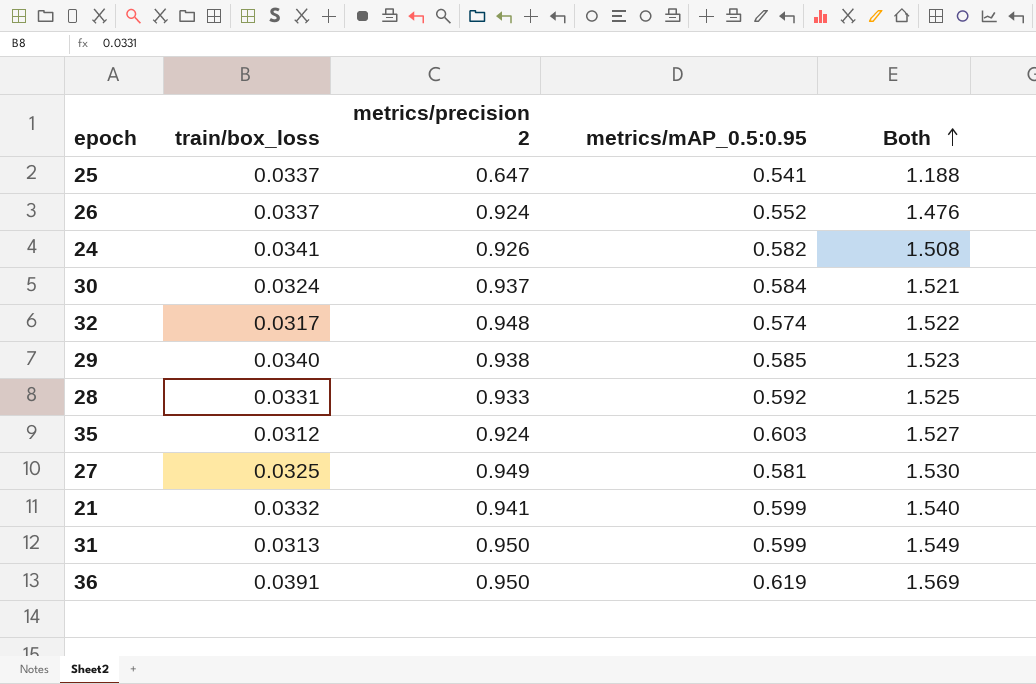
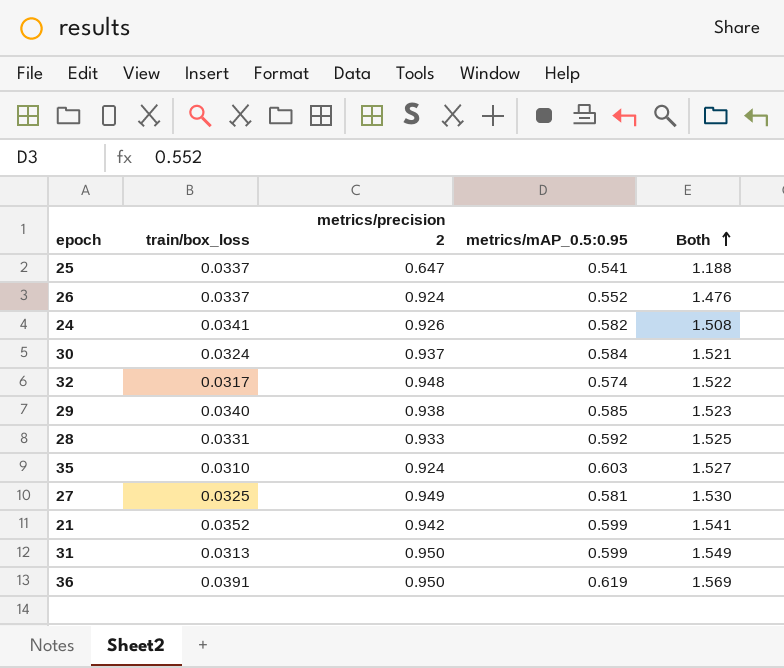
35 | train/box_loss: 0.0312 -> 0.0310
21 | train/box_loss: 0.0332 -> 0.0352
21 | metrics/precision 2: 0.941 -> 0.942
21 | Both: 1.540 -> 1.541

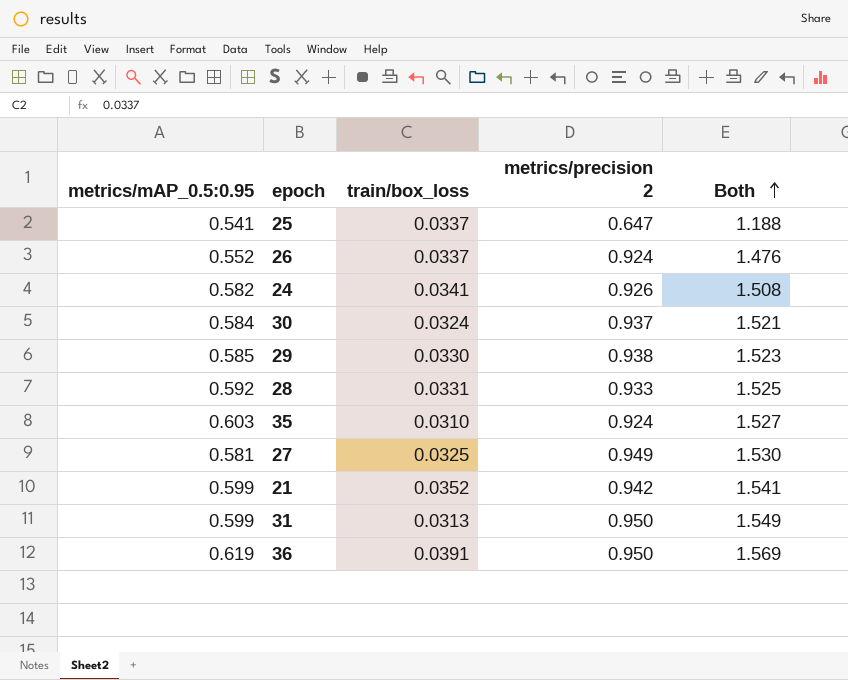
column metrics/mAP_0.5:0.95 | position: 4 -> 1
row 32: 0.0317 | 0.948 | 0.574 | 1.522 -> none
29 | train/box_loss: 0.0340 -> 0.0330

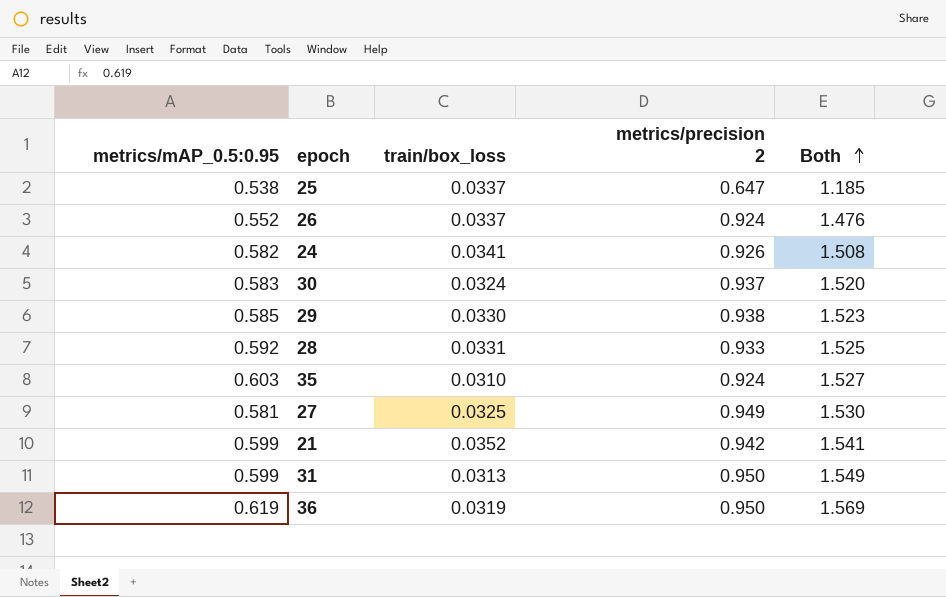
25 | metrics/mAP_0.5:0.95: 0.541 -> 0.538
25 | Both: 1.188 -> 1.185
30 | metrics/mAP_0.5:0.95: 0.584 -> 0.583
30 | Both: 1.521 -> 1.520
36 | train/box_loss: 0.0391 -> 0.0319

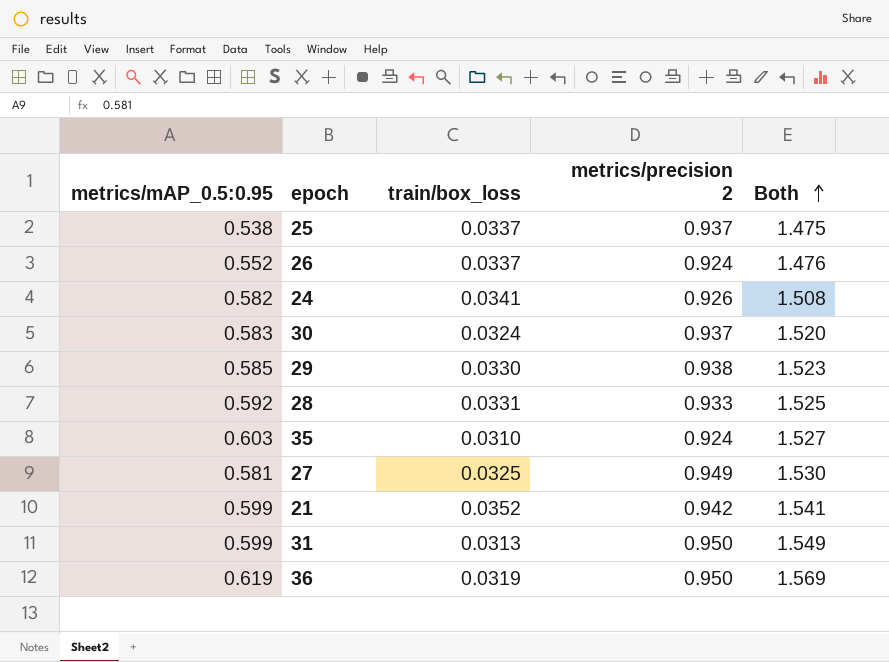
25 | metrics/precision 2: 0.647 -> 0.937
25 | Both: 1.185 -> 1.475

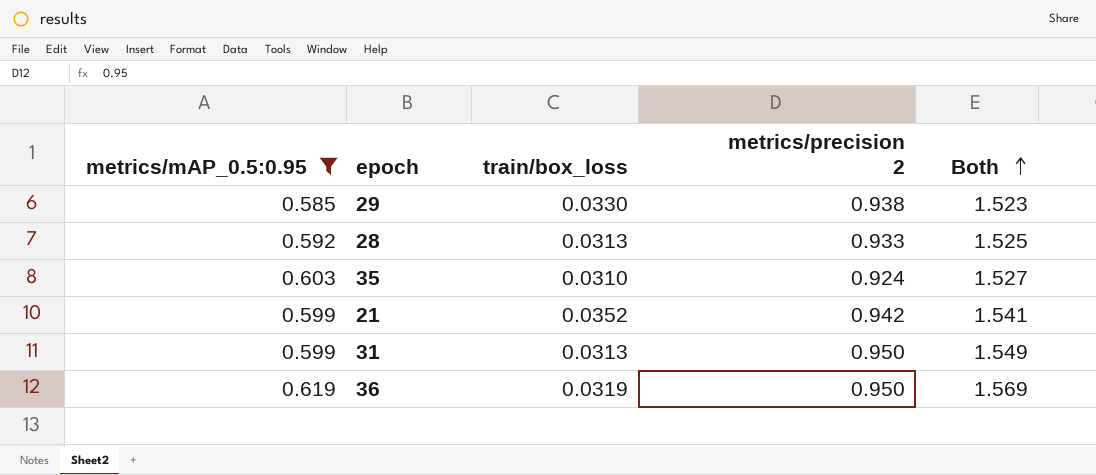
filter: none -> metrics/mAP_0.5:0.95 >= 0.585
28 | train/box_loss: 0.0331 -> 0.0313

